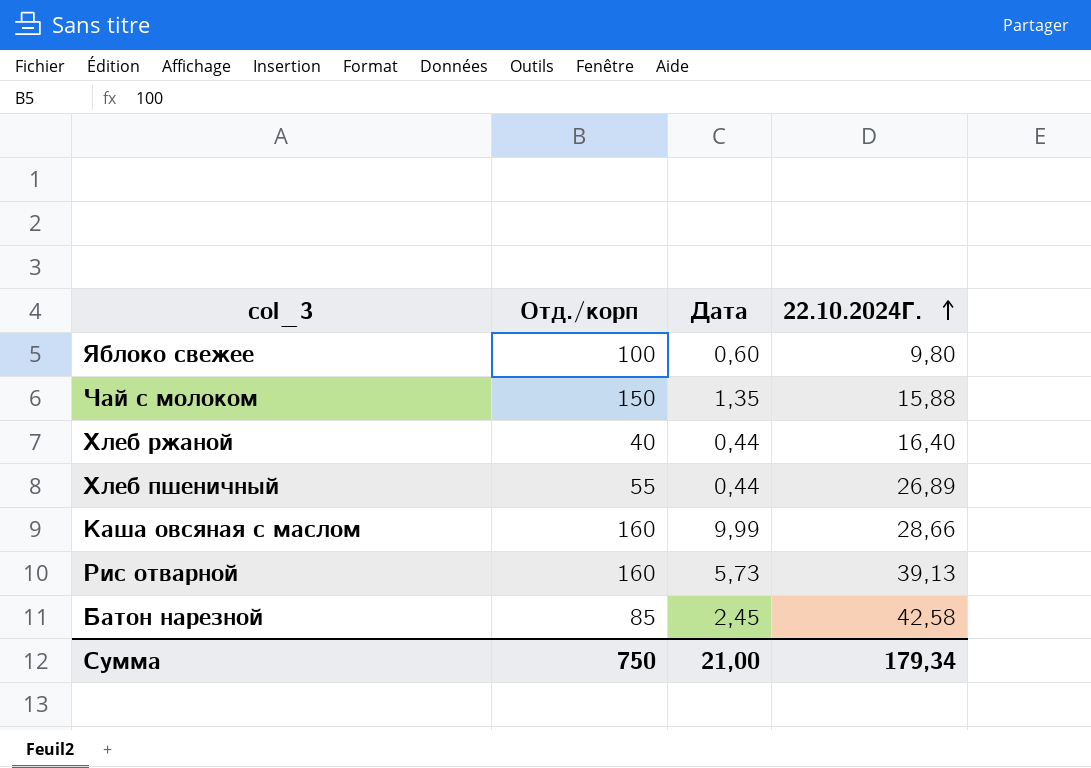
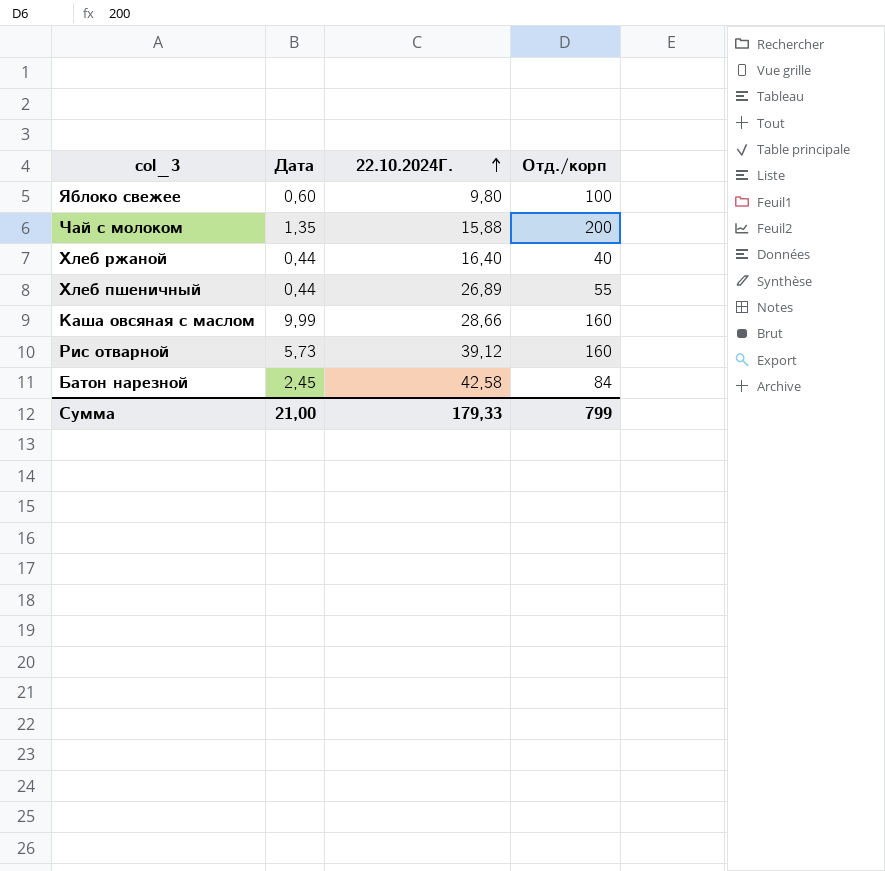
column Отд./корп | position: 2 -> 4
Чай с молоком | Отд./корп: 150 -> 200
Рис отварной | 22.10.2024Г.: 39,13 -> 39,12
Батон нарезной | Отд./корп: 85 -> 84
Сумма | 22.10.2024Г.: 179,34 -> 179,33
Сумма | Отд./корп: 750 -> 799

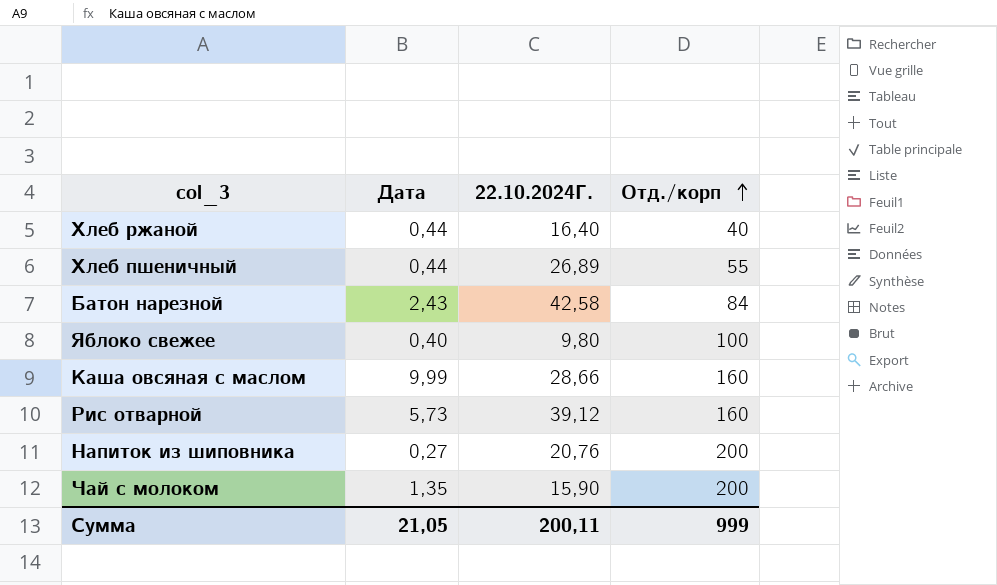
row order: 22.10.2024Г. ascending -> Отд./корп ascending
Батон нарезной | Дата: 2,45 -> 2,43
Яблоко свежее | Дата: 0,60 -> 0,40
row Напиток из шиповника: none -> 0,27 | 20,76 | 200
Чай с молоком | 22.10.2024Г.: 15,88 -> 15,90
Сумма | Дата: 21,00 -> 21,05
Сумма | 22.10.2024Г.: 179,33 -> 200,11
Сумма | Отд./корп: 799 -> 999

